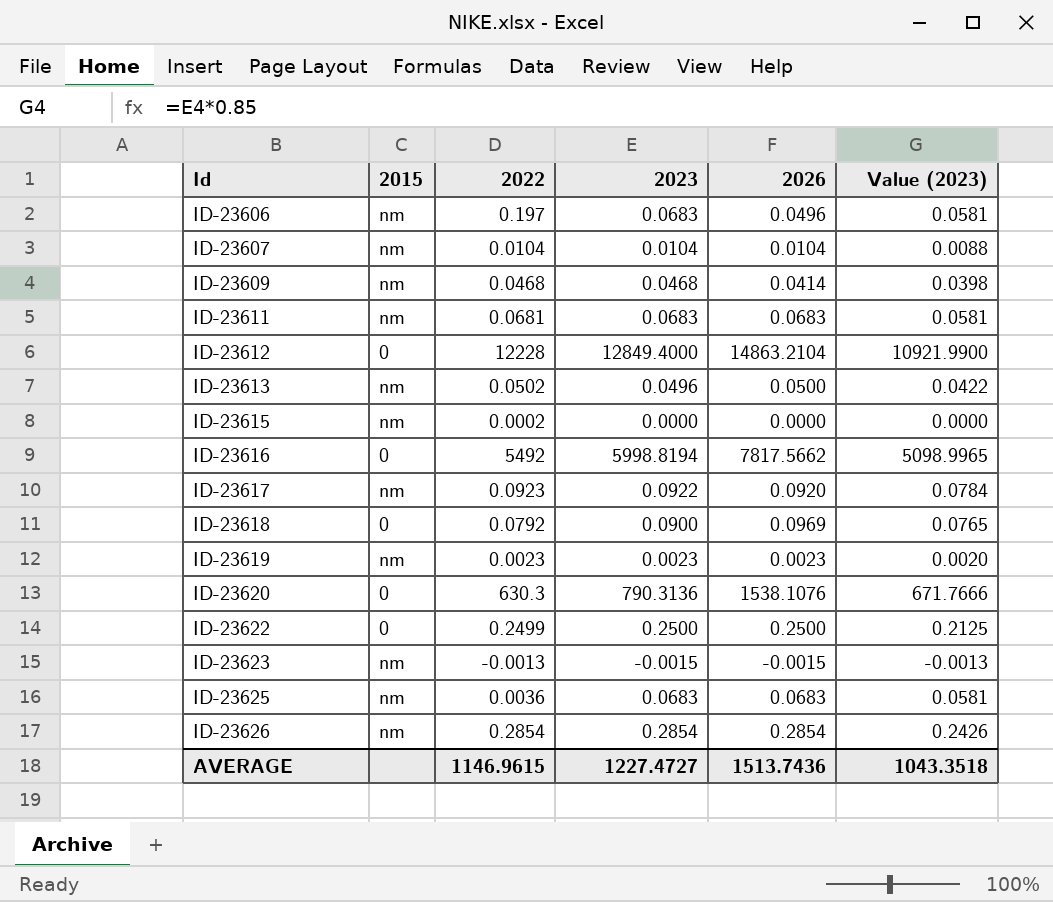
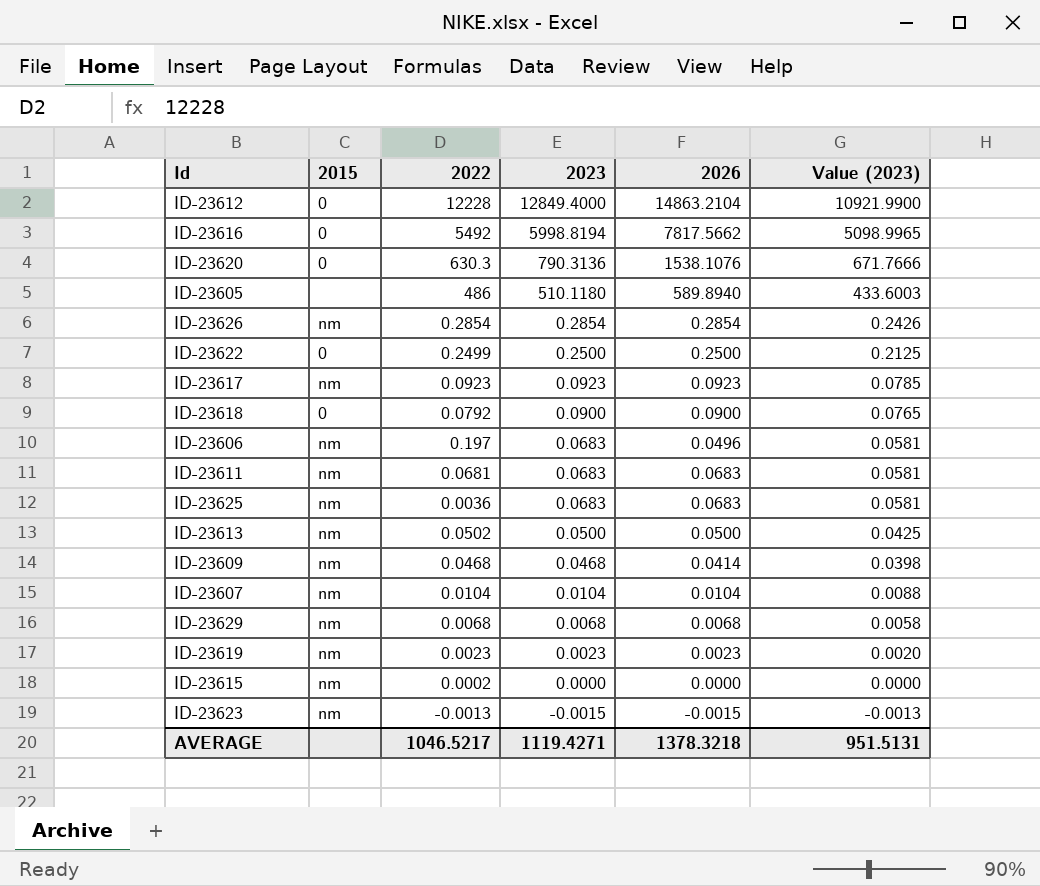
row order: Id ascending -> 2023 descending
row ID-23605: none -> none | 486 | 510.1180 | 589.8940 | 433.6003
ID-23617 | 2023: 0.0922 -> 0.0923
ID-23617 | 2026: 0.0920 -> 0.0923
ID-23617 | Value (2023): 0.0784 -> 0.0785
ID-23618 | 2026: 0.0969 -> 0.0900
ID-23613 | 2023: 0.0496 -> 0.0500
ID-23613 | Value (2023): 0.0422 -> 0.0425
row ID-23629: none -> nm | 0.0068 | 0.0068 | 0.0068 | 0.0058
AVERAGE | 2022: 1146.9615 -> 1046.5217
AVERAGE | 2023: 1227.4727 -> 1119.4271
AVERAGE | 2026: 1513.7436 -> 1378.3218
AVERAGE | Value (2023): 1043.3518 -> 951.5131

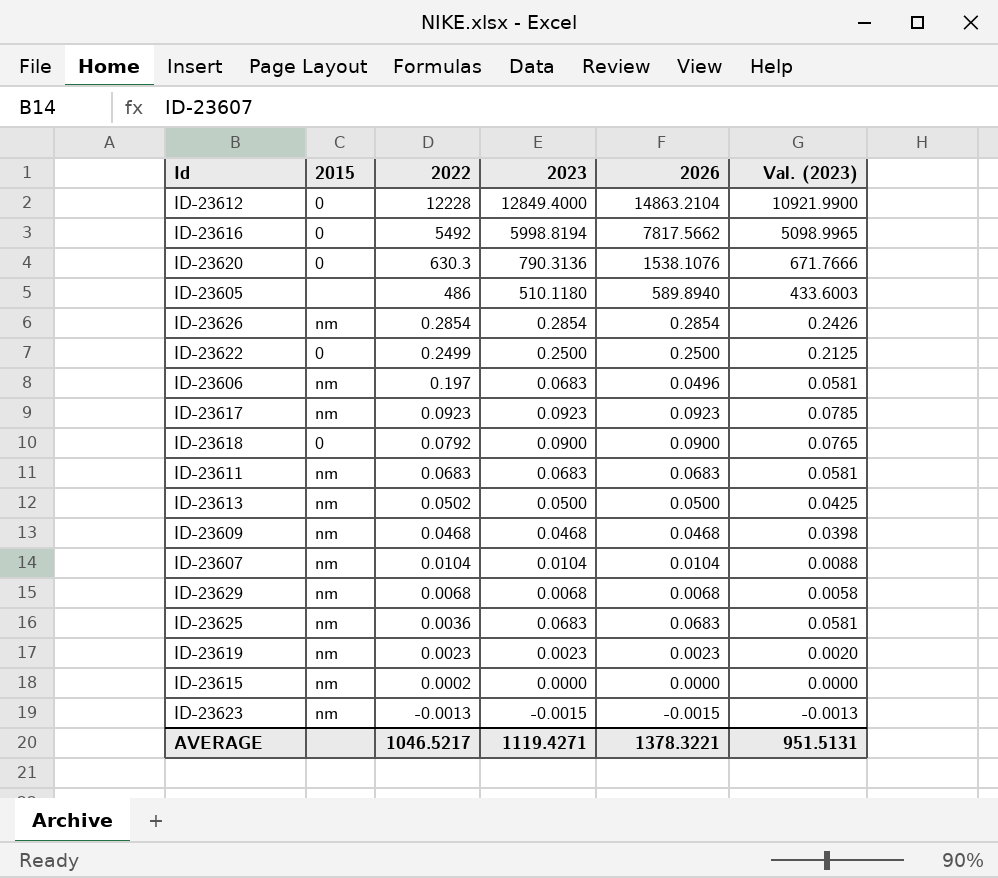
row order: 2023 descending -> 2022 descending
column name: Value (2023) -> Val. (2023)
ID-23611 | 2022: 0.0681 -> 0.0683
ID-23609 | 2026: 0.0414 -> 0.0468
AVERAGE | 2026: 1378.3218 -> 1378.3221

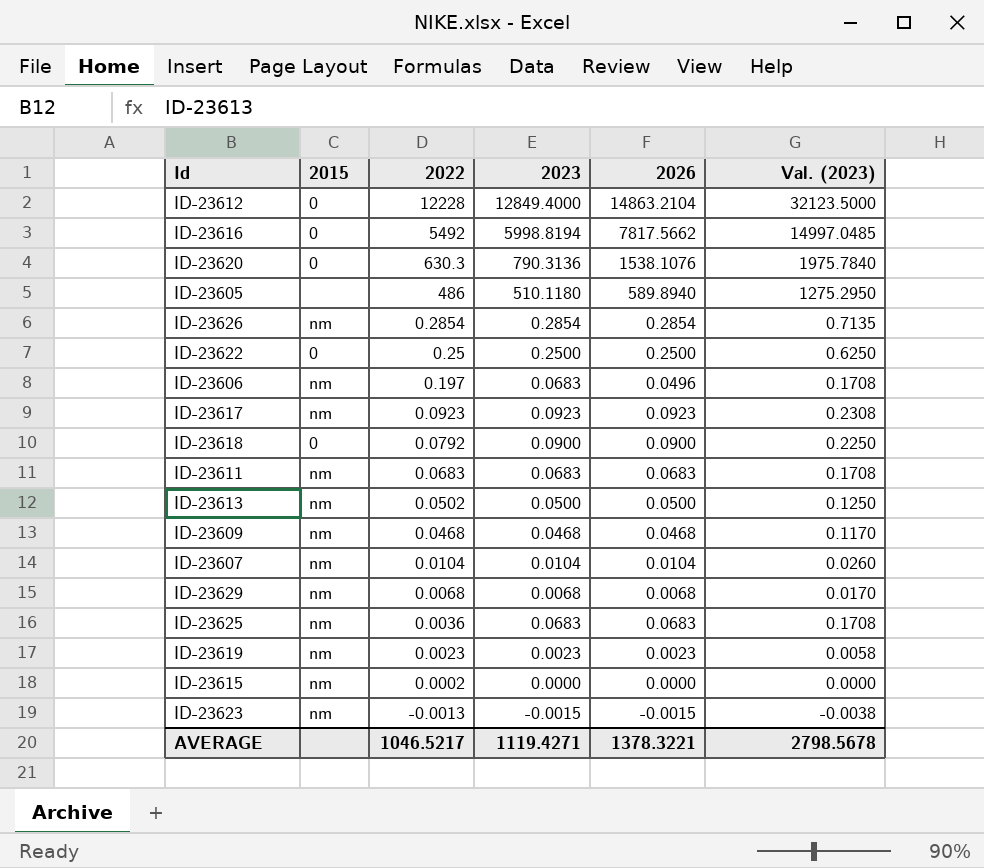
column Val. (2023) | formula: [2023] * 0.85 -> [2023] * 2.5
ID-23622 | 2022: 0.2499 -> 0.25
AVERAGE | Val. (2023): 951.5131 -> 2798.5678

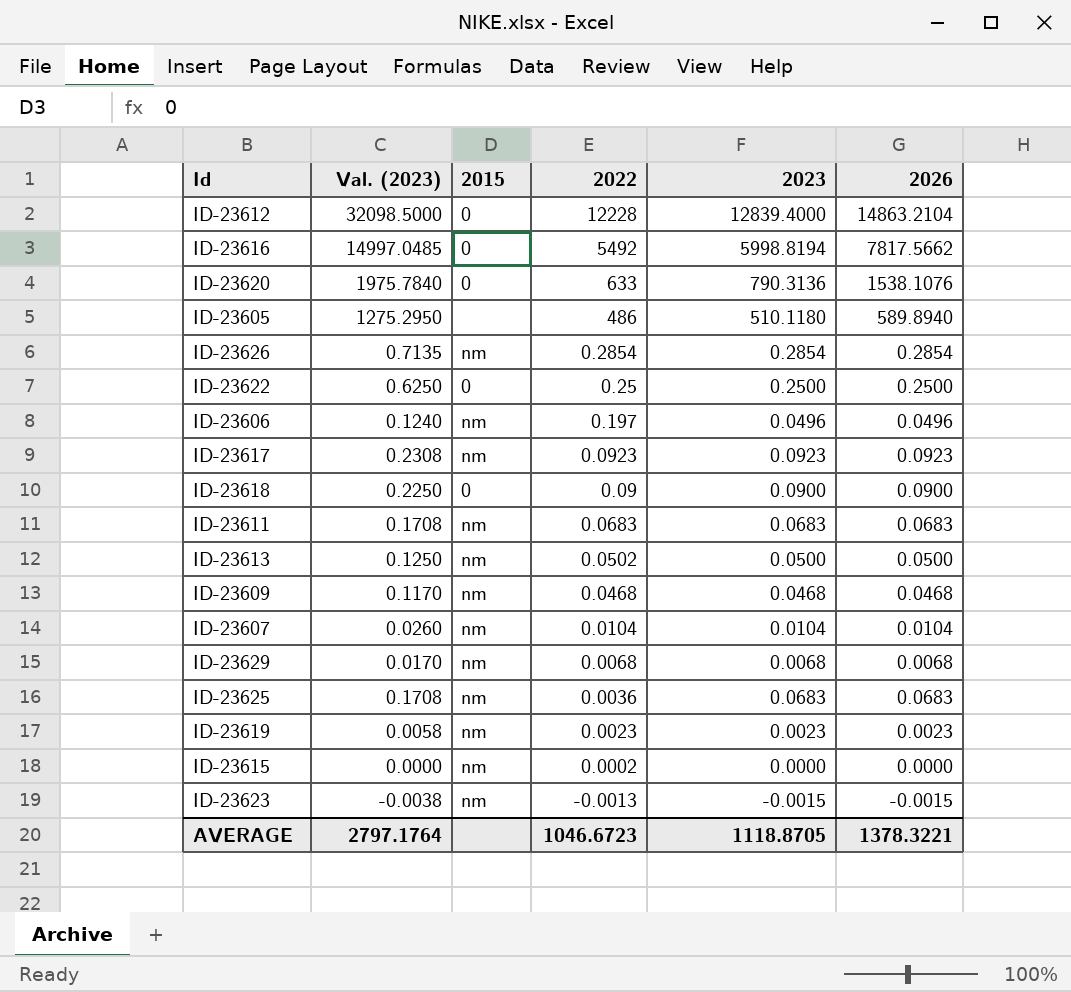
column Val. (2023) | position: 6 -> 2
ID-23612 | Val. (2023): 32123.5000 -> 32098.5000
ID-23612 | 2023: 12849.4000 -> 12839.4000
ID-23620 | 2022: 630.3 -> 633
ID-23606 | Val. (2023): 0.1708 -> 0.1240
ID-23606 | 2023: 0.0683 -> 0.0496
ID-23618 | 2022: 0.0792 -> 0.09
AVERAGE | Val. (2023): 2798.5678 -> 2797.1764
AVERAGE | 2022: 1046.5217 -> 1046.6723
AVERAGE | 2023: 1119.4271 -> 1118.8705

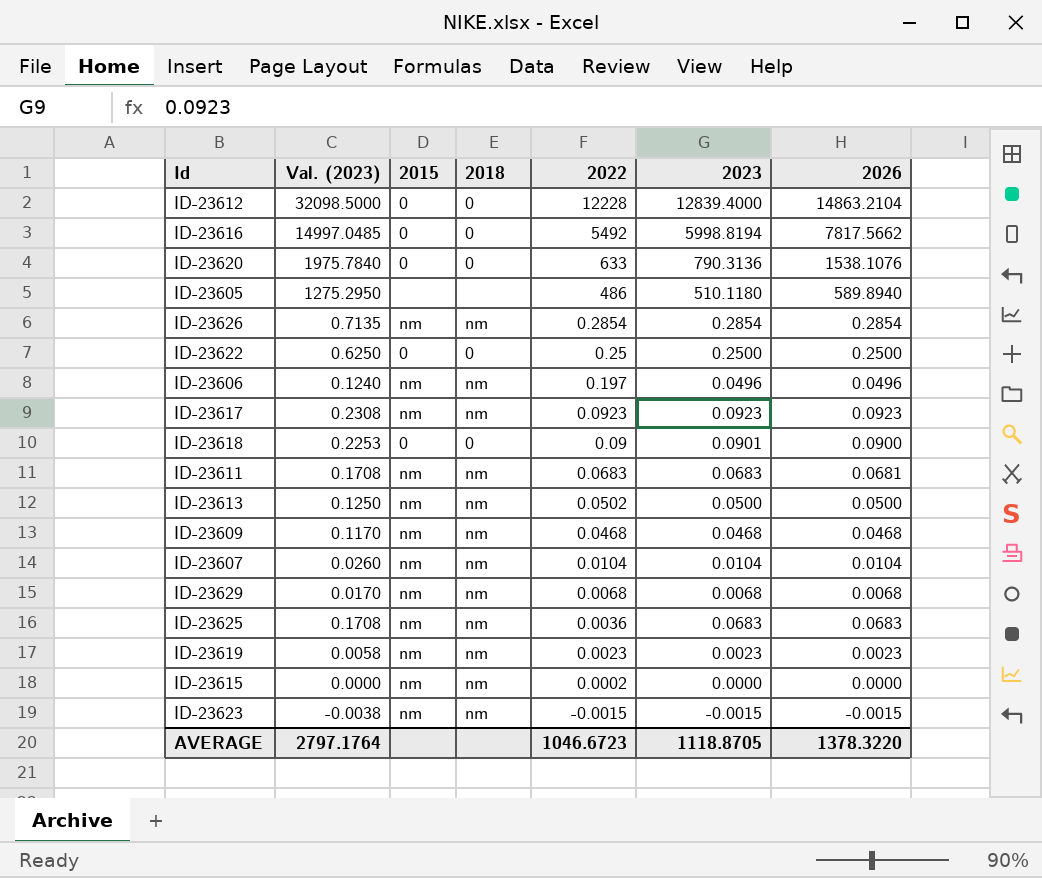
column 2018 | position: none -> 4
ID-23618 | Val. (2023): 0.2250 -> 0.2253
ID-23618 | 2023: 0.0900 -> 0.0901
ID-23611 | 2026: 0.0683 -> 0.0681
ID-23623 | 2022: -0.0013 -> -0.0015
AVERAGE | 2026: 1378.3221 -> 1378.3220

